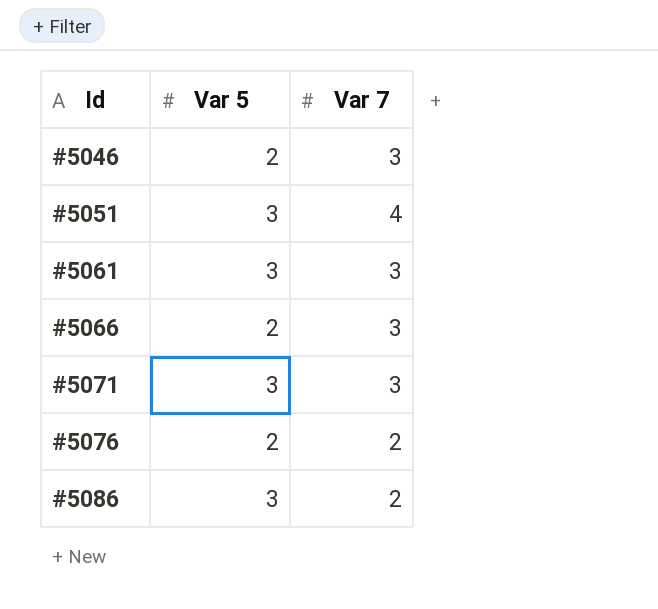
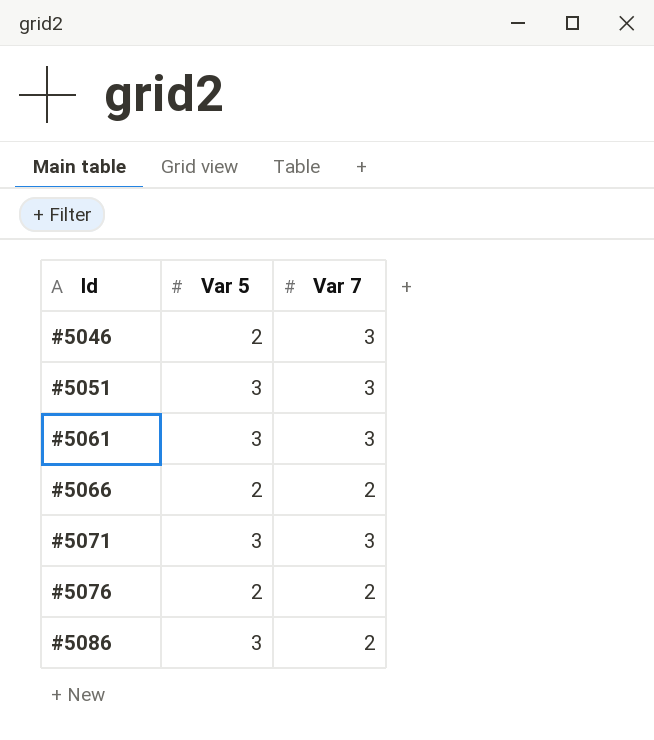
#5051 | Var 7: 4 -> 3
#5066 | Var 7: 3 -> 2

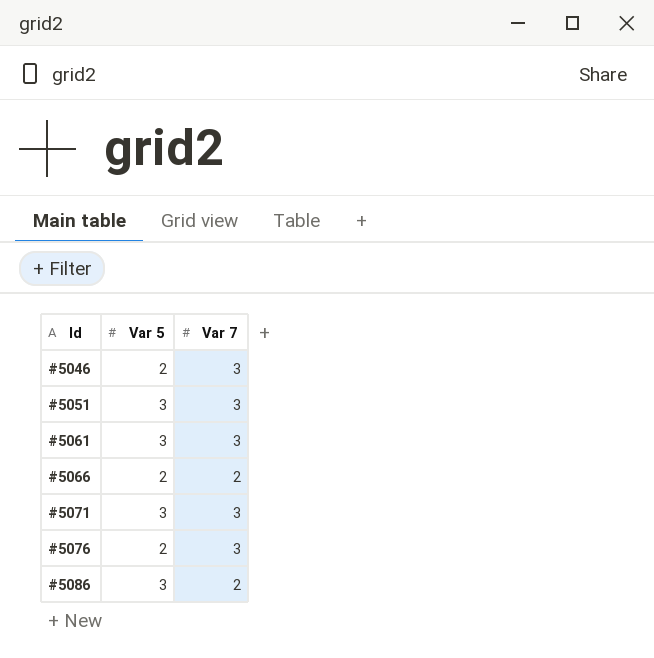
#5076 | Var 7: 2 -> 3

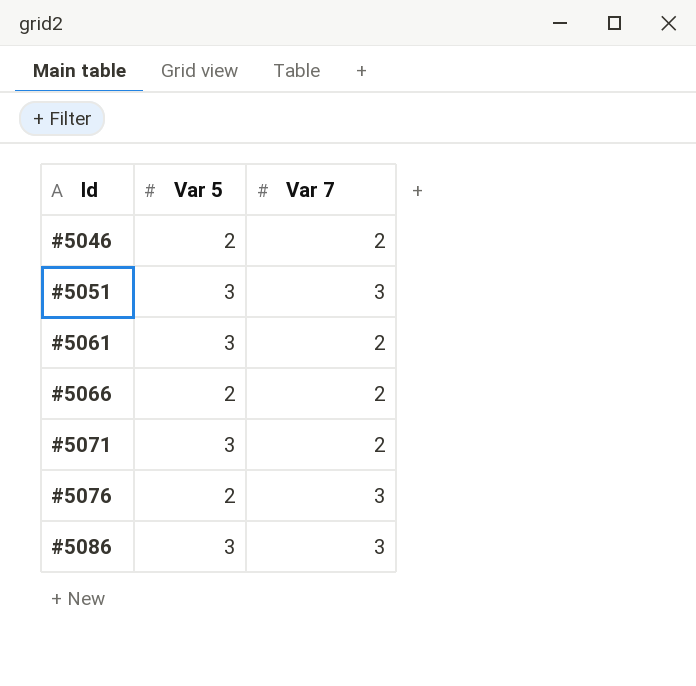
#5046 | Var 7: 3 -> 2
#5061 | Var 7: 3 -> 2
#5071 | Var 7: 3 -> 2
#5086 | Var 7: 2 -> 3

